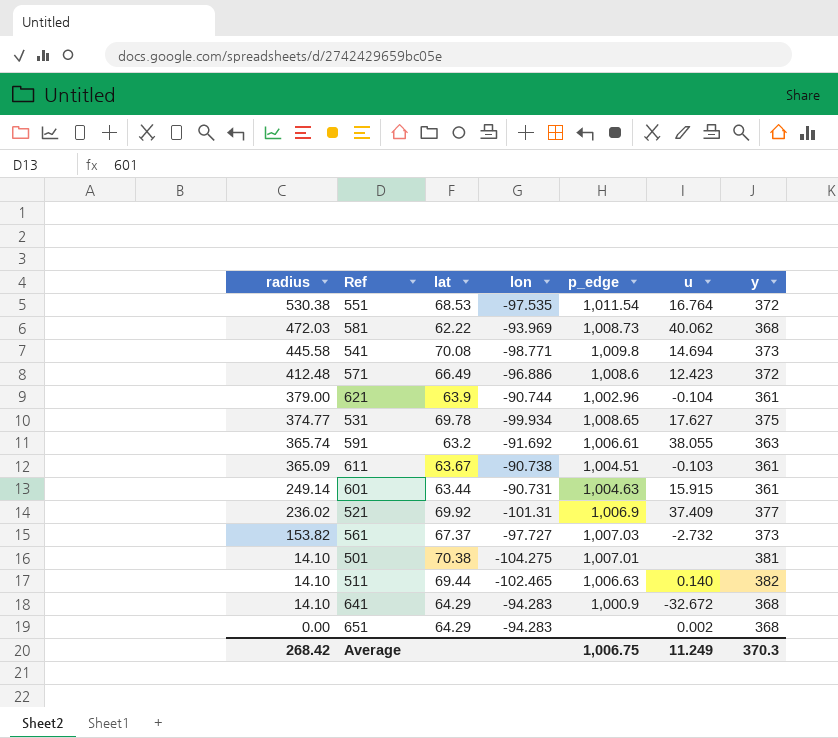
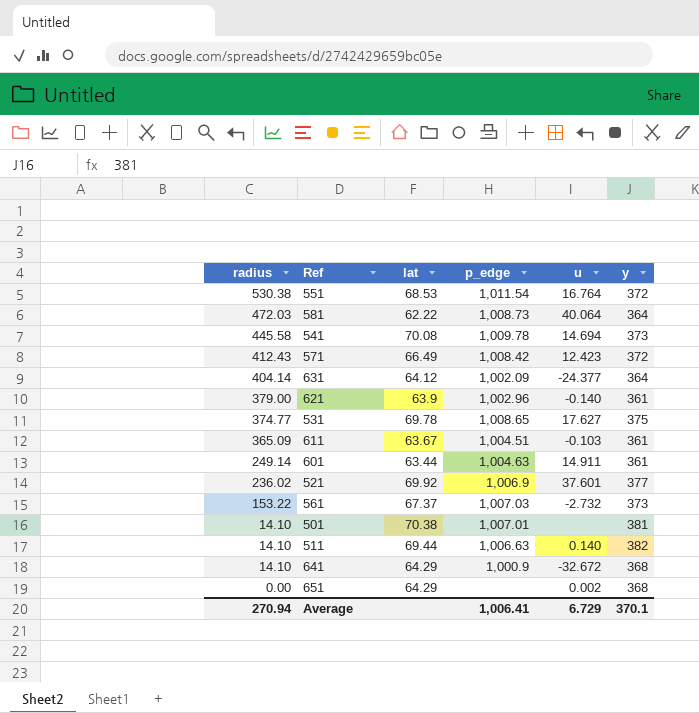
column lon | position: 4 -> none
row 591: 365.74 | 63.2 | -91.692 | 1,006.61 | 38.055 | 363 -> none
581 | u: 40.062 -> 40.064
581 | y: 368 -> 364
541 | p_edge: 1,009.8 -> 1,009.78
571 | radius: 412.48 -> 412.43
571 | p_edge: 1,008.6 -> 1,008.42
row 631: none -> 404.14 | 64.12 | 1,002.09 | -24.377 | 364
621 | u: -0.104 -> -0.140
601 | u: 15.915 -> 14.911
521 | u: 37.409 -> 37.601
561 | radius: 153.82 -> 153.22
Average | radius: 268.42 -> 270.94
Average | p_edge: 1,006.75 -> 1,006.41
Average | u: 11.249 -> 6.729
Average | y: 370.3 -> 370.1

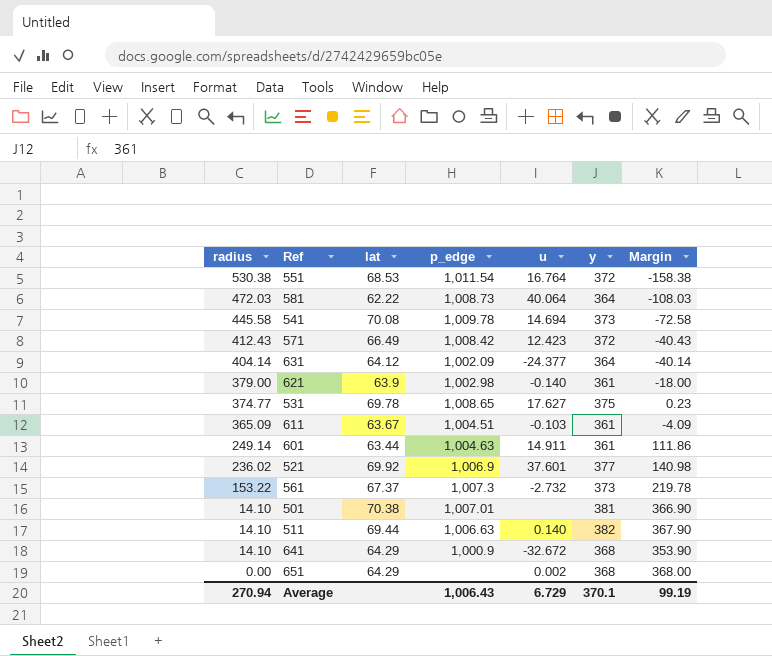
column Margin | formula: none -> [y] - [radius]
621 | p_edge: 1,002.96 -> 1,002.98
561 | p_edge: 1,007.03 -> 1,007.3
Average | p_edge: 1,006.41 -> 1,006.43

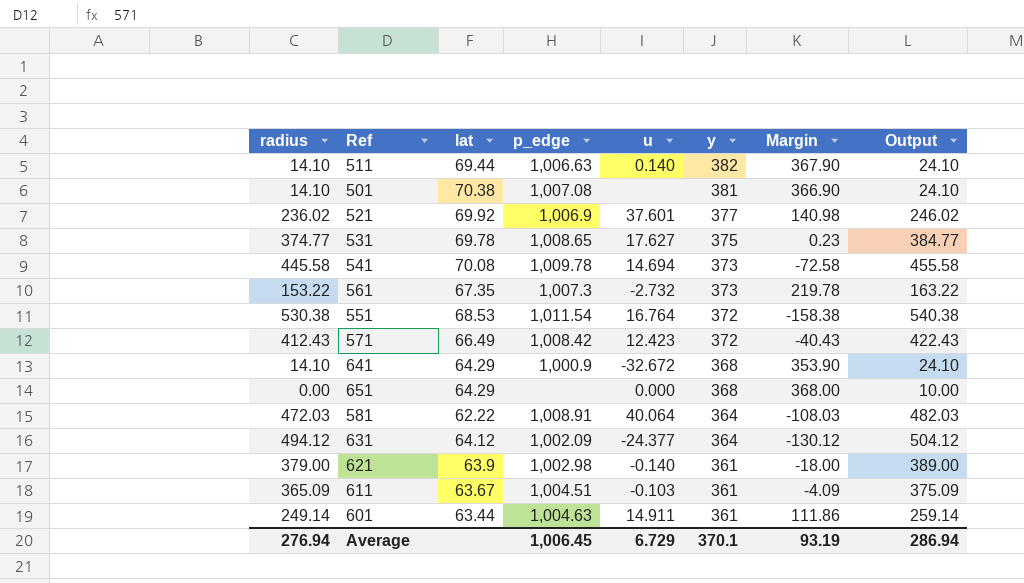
row order: radius descending -> y descending
column Output | formula: none -> [radius] + 10
501 | p_edge: 1,007.01 -> 1,007.08
561 | lat: 67.37 -> 67.35
651 | u: 0.002 -> 0.000
581 | p_edge: 1,008.73 -> 1,008.91
631 | radius: 404.14 -> 494.12
631 | Margin: -40.14 -> -130.12
Average | radius: 270.94 -> 276.94
Average | p_edge: 1,006.43 -> 1,006.45
Average | Margin: 99.19 -> 93.19

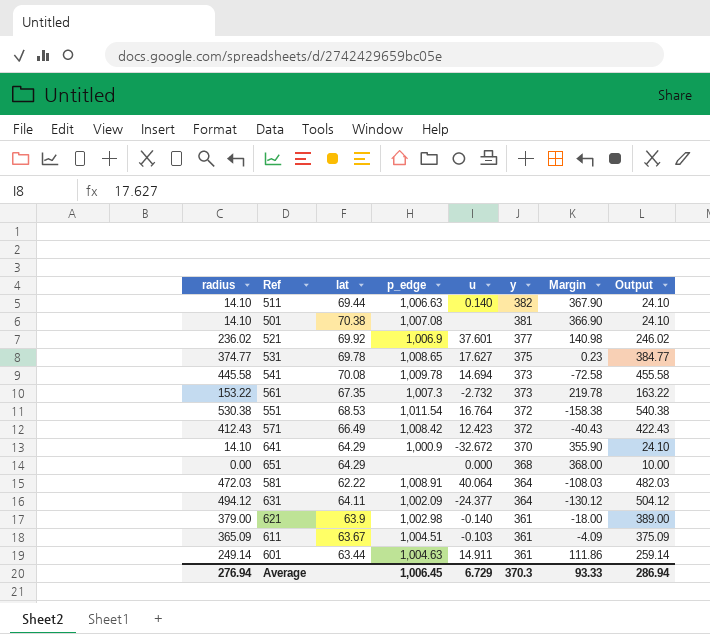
641 | y: 368 -> 370
641 | Margin: 353.90 -> 355.90
631 | lat: 64.12 -> 64.11
Average | y: 370.1 -> 370.3
Average | Margin: 93.19 -> 93.33

